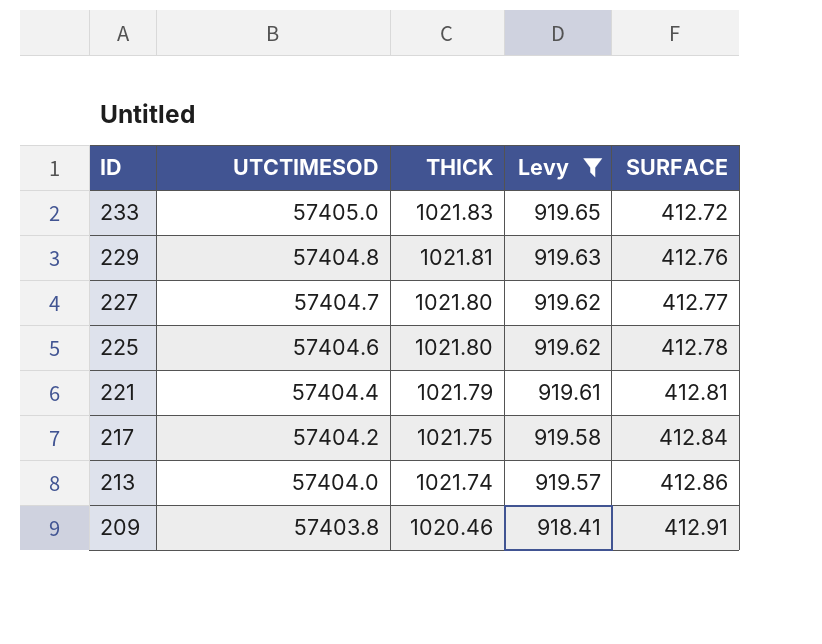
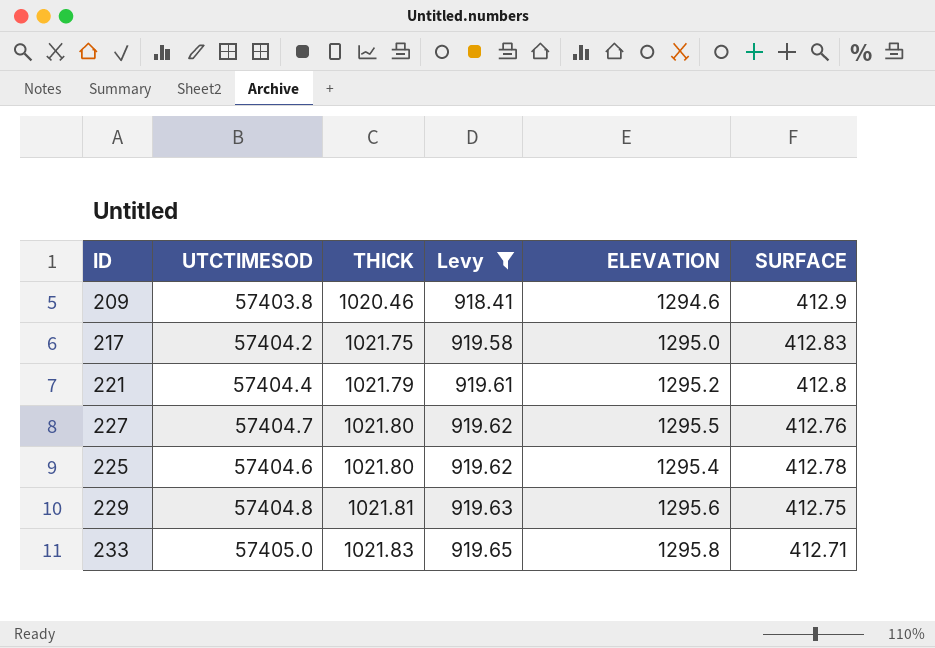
row order: ID descending -> THICK ascending
column ELEVATION | position: none -> 5
row 213: 57404.0 | 1021.74 | 919.57 | 412.86 -> none
209 | SURFACE: 412.91 -> 412.9
217 | SURFACE: 412.84 -> 412.83
221 | SURFACE: 412.81 -> 412.8
227 | SURFACE: 412.77 -> 412.76
229 | SURFACE: 412.76 -> 412.75
233 | SURFACE: 412.72 -> 412.71

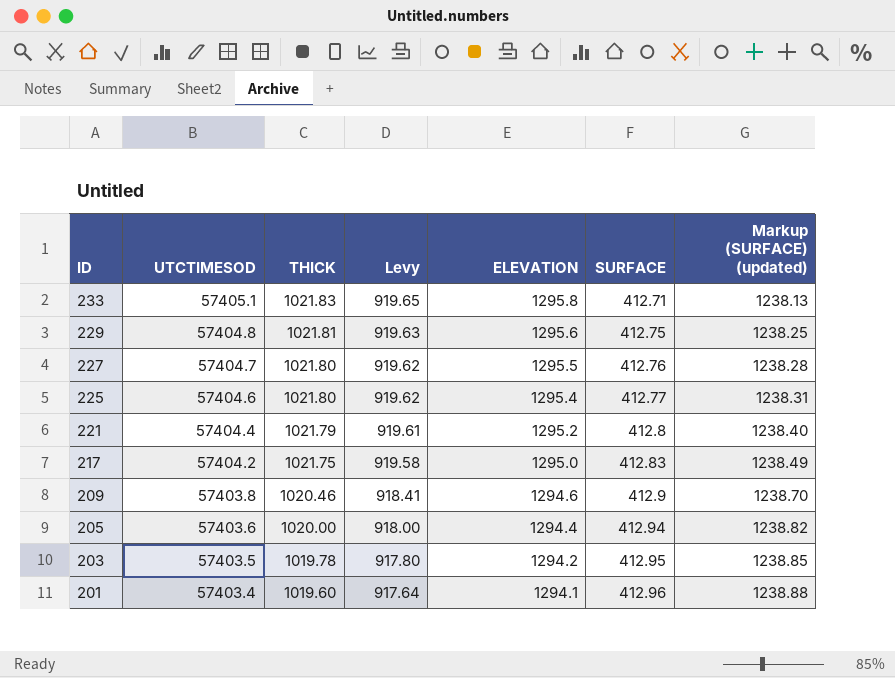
filter: Levy >= 918.41 -> none
row order: THICK ascending -> ID descending
column Markup (SURFACE) (updated) | formula: none -> [SURFACE] * 3
233 | UTCTIMESOD: 57405.0 -> 57405.1
225 | SURFACE: 412.78 -> 412.77

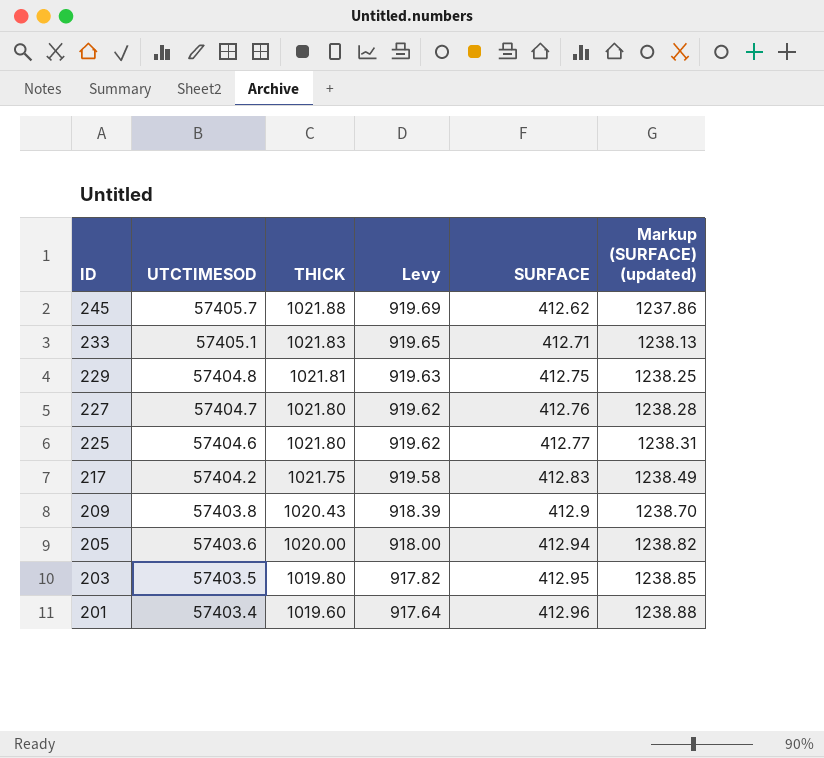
column ELEVATION | position: 5 -> none
row 221: 57404.4 | 1021.79 | 919.61 | 1295.2 | 412.8 | 1238.40 -> none
row 245: none -> 57405.7 | 1021.88 | 919.69 | 412.62 | 1237.86
209 | THICK: 1020.46 -> 1020.43
209 | Levy: 918.41 -> 918.39
203 | THICK: 1019.78 -> 1019.80
203 | Levy: 917.80 -> 917.82

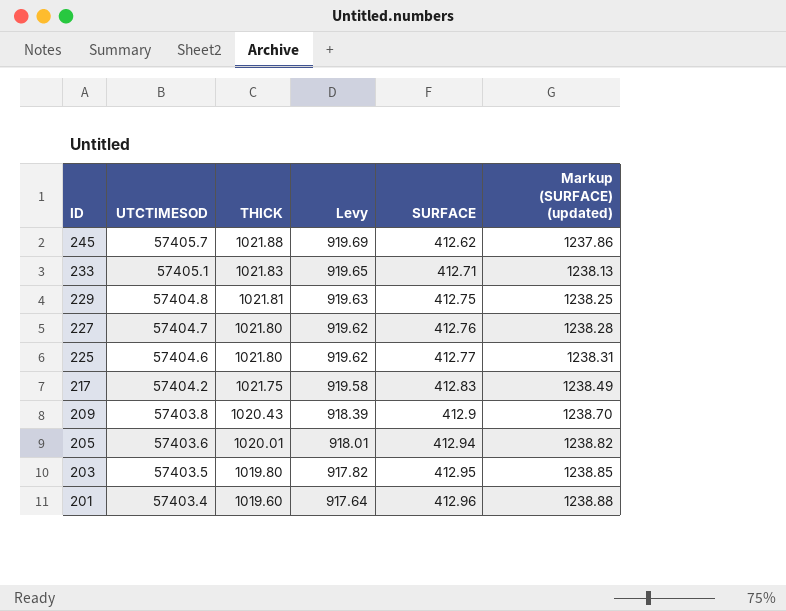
205 | THICK: 1020.00 -> 1020.01
205 | Levy: 918.00 -> 918.01

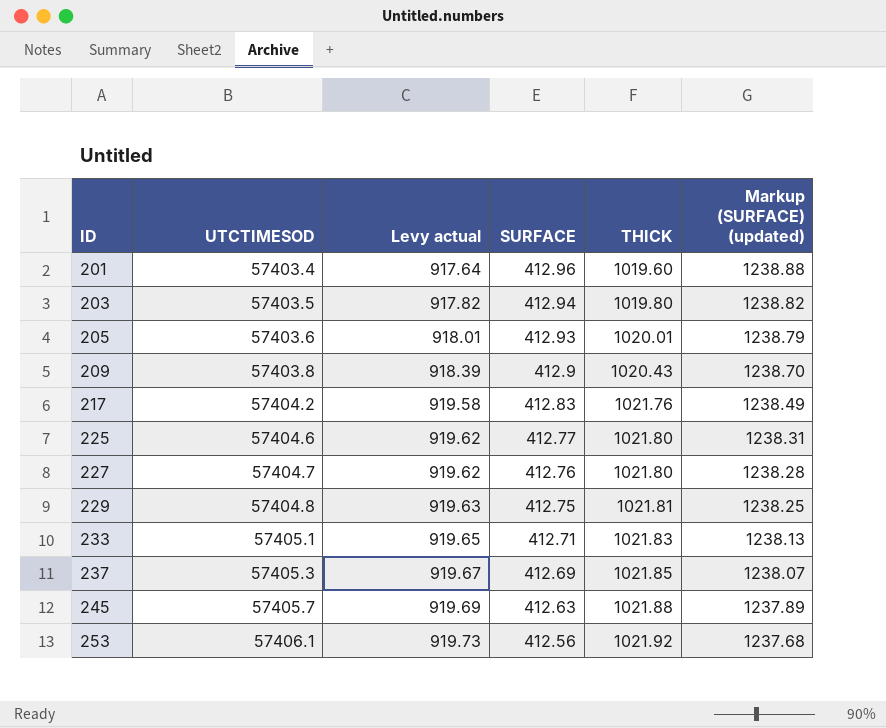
row order: ID descending -> ID ascending
column name: Levy -> Levy actual
column THICK | position: 3 -> 5
203 | SURFACE: 412.95 -> 412.94
203 | Markup (SURFACE) (updated): 1238.85 -> 1238.82
205 | SURFACE: 412.94 -> 412.93
205 | Markup (SURFACE) (updated): 1238.82 -> 1238.79
217 | THICK: 1021.75 -> 1021.76
row 237: none -> 57405.3 | 919.67 | 412.69 | 1021.85 | 1238.07
245 | SURFACE: 412.62 -> 412.63
245 | Markup (SURFACE) (updated): 1237.86 -> 1237.89
row 253: none -> 57406.1 | 919.73 | 412.56 | 1021.92 | 1237.68

